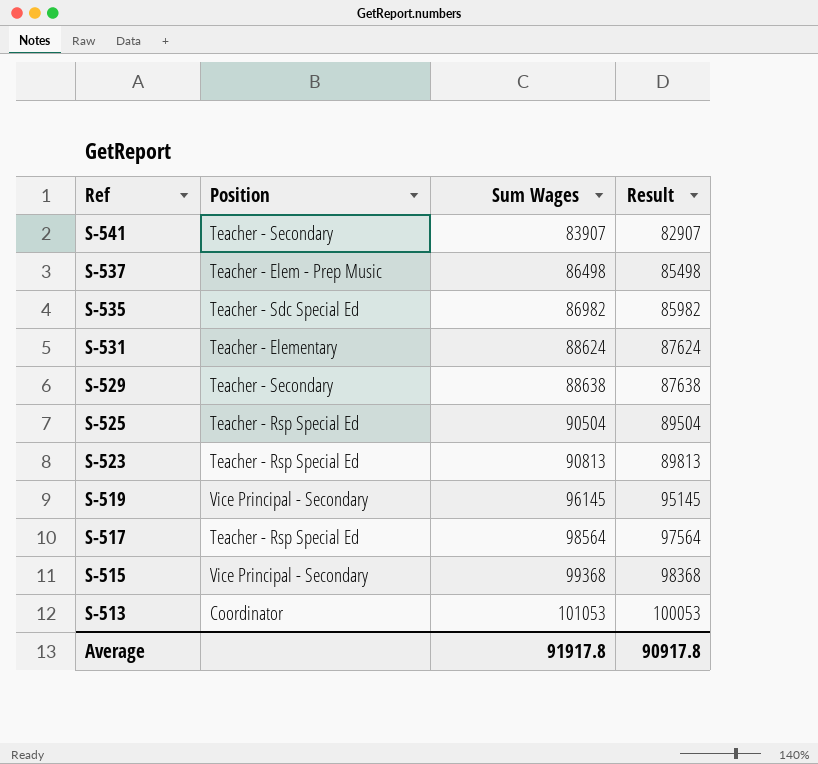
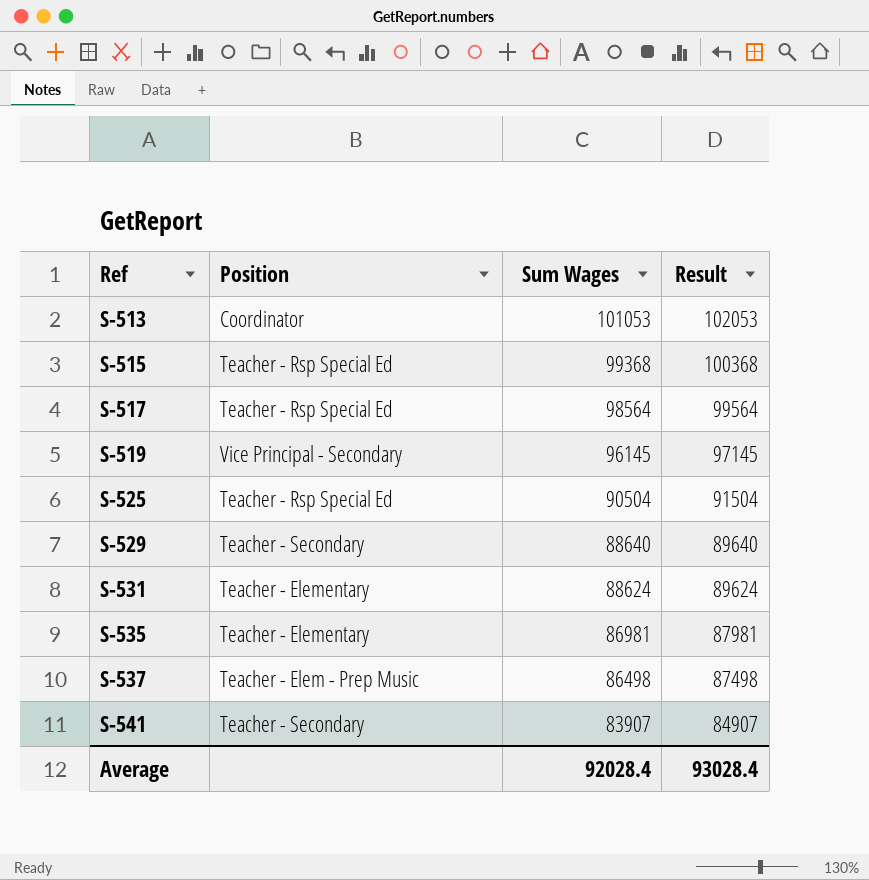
row order: Ref descending -> Ref ascending
column Result | formula: [Sum Wages] - 1000 -> [Sum Wages] + 1000
row S-523: Teacher - Rsp Special Ed | 90813 | 89813 -> none
S-515 | Position: Vice Principal - Secondary -> Teacher - Rsp Special Ed
S-529 | Sum Wages: 88638 -> 88640
S-535 | Position: Teacher - Sdc Special Ed -> Teacher - Elementary
S-535 | Sum Wages: 86982 -> 86981
Average | Sum Wages: 91917.8 -> 92028.4
Average | Result: 90917.8 -> 93028.4

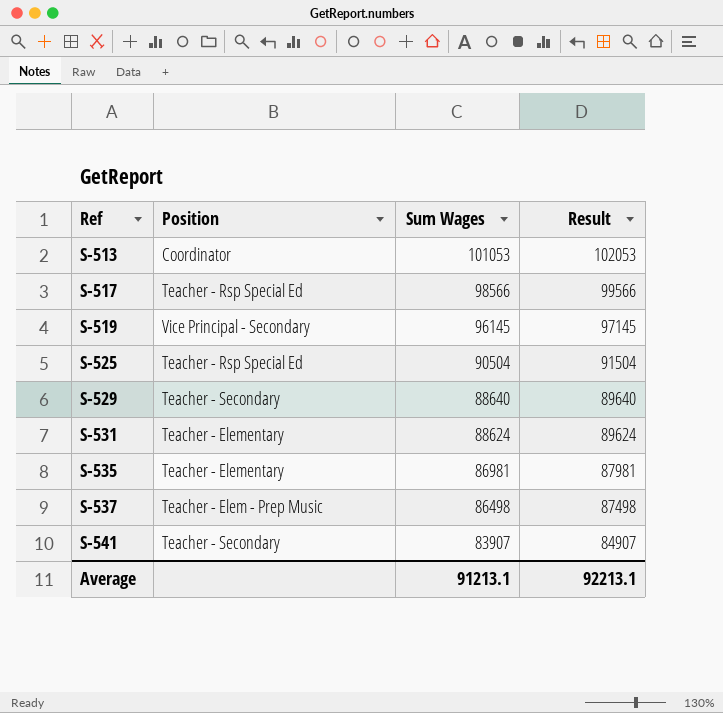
row S-515: Teacher - Rsp Special Ed | 99368 | 100368 -> none
S-517 | Sum Wages: 98564 -> 98566
S-517 | Result: 99564 -> 99566
Average | Sum Wages: 92028.4 -> 91213.1
Average | Result: 93028.4 -> 92213.1

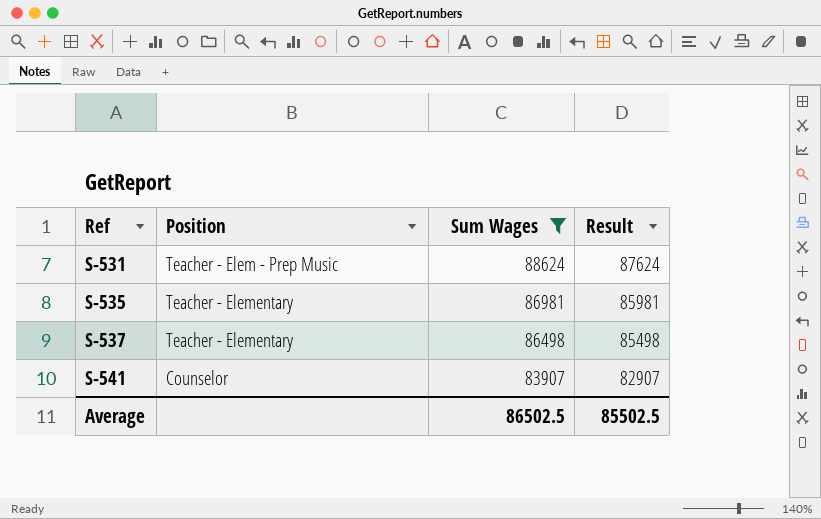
filter: none -> Sum Wages <= 88624
column Result | formula: [Sum Wages] + 1000 -> [Sum Wages] - 1000
S-531 | Position: Teacher - Elementary -> Teacher - Elem - Prep Music
S-537 | Position: Teacher - Elem - Prep Music -> Teacher - Elementary
S-541 | Position: Teacher - Secondary -> Counselor
Average | Sum Wages: 91213.1 -> 86502.5
Average | Result: 92213.1 -> 85502.5

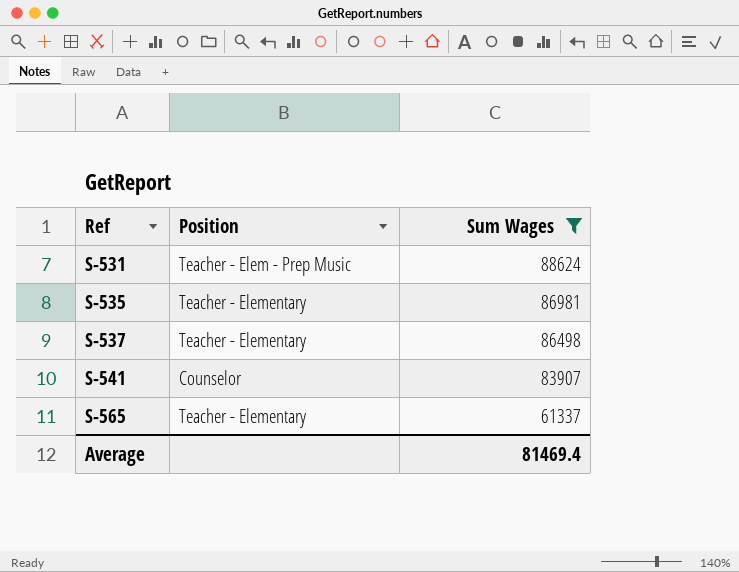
column Result | formula: [Sum Wages] - 1000 -> none
row S-565: none -> Teacher - Elementary | 61337
Average | Sum Wages: 86502.5 -> 81469.4

